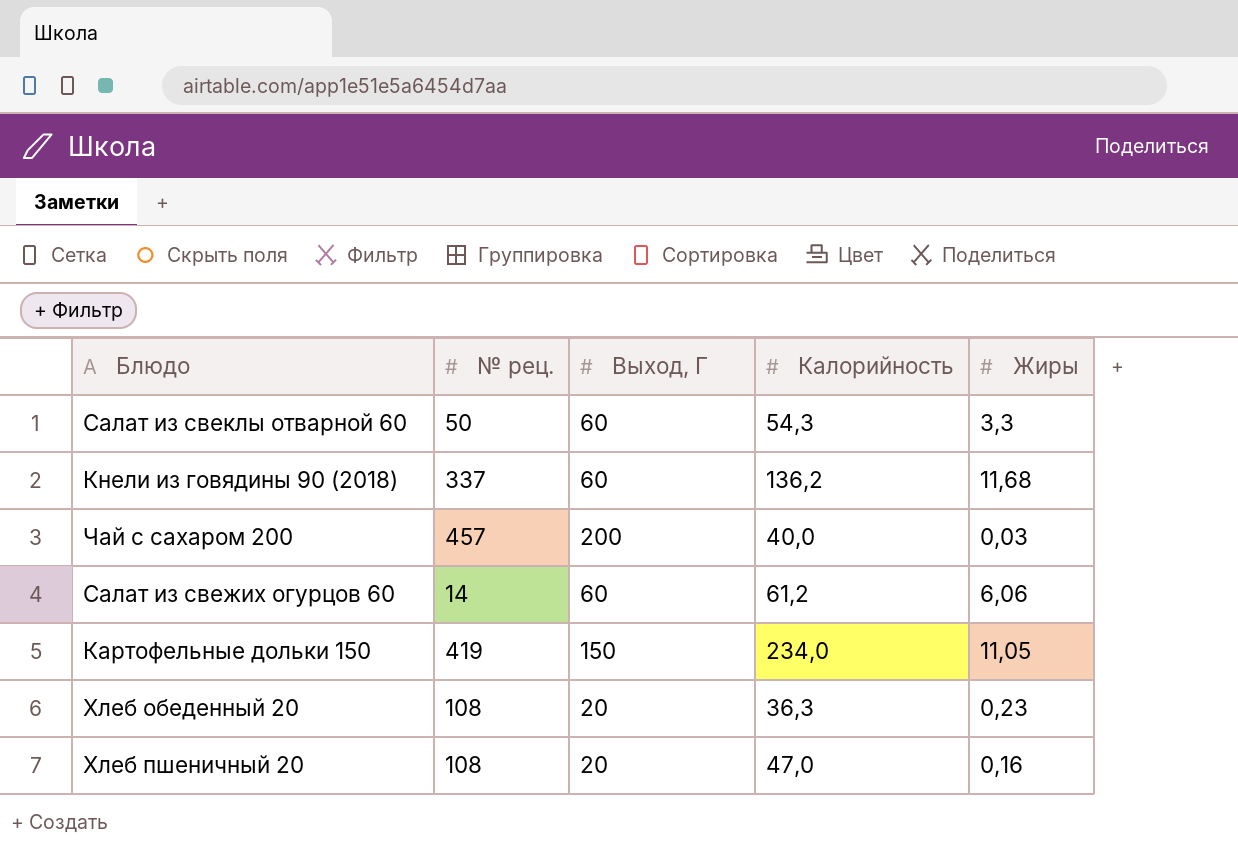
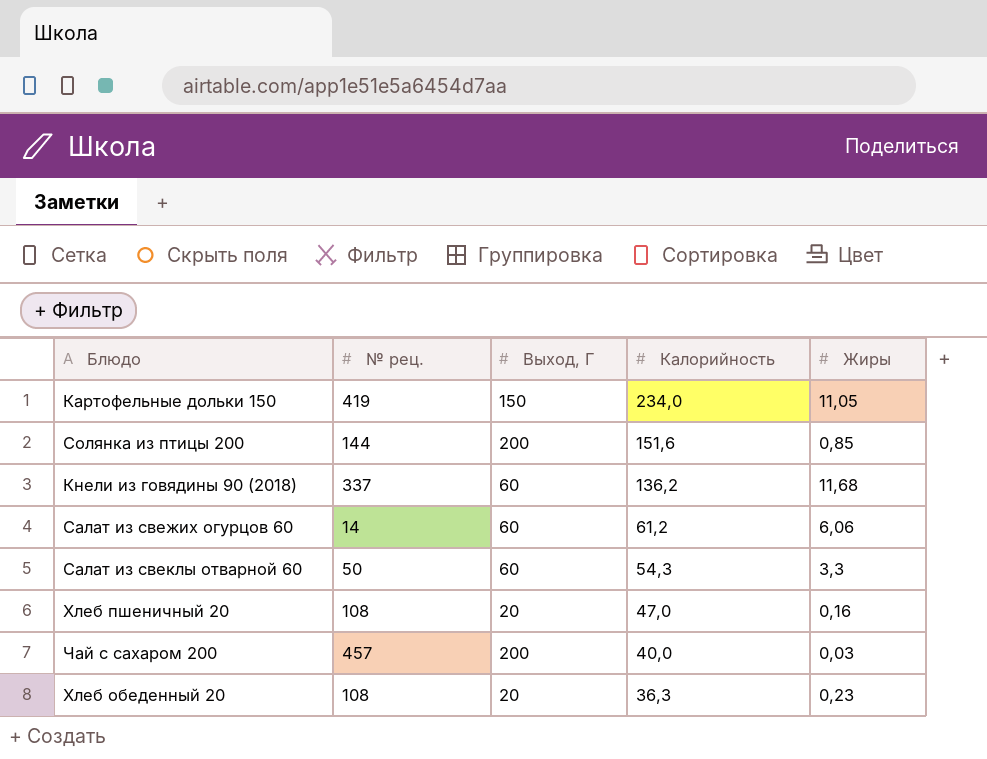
row order: none -> Калорийность descending
row Солянка из птицы 200: none -> 144 | 200 | 151,6 | 0,85

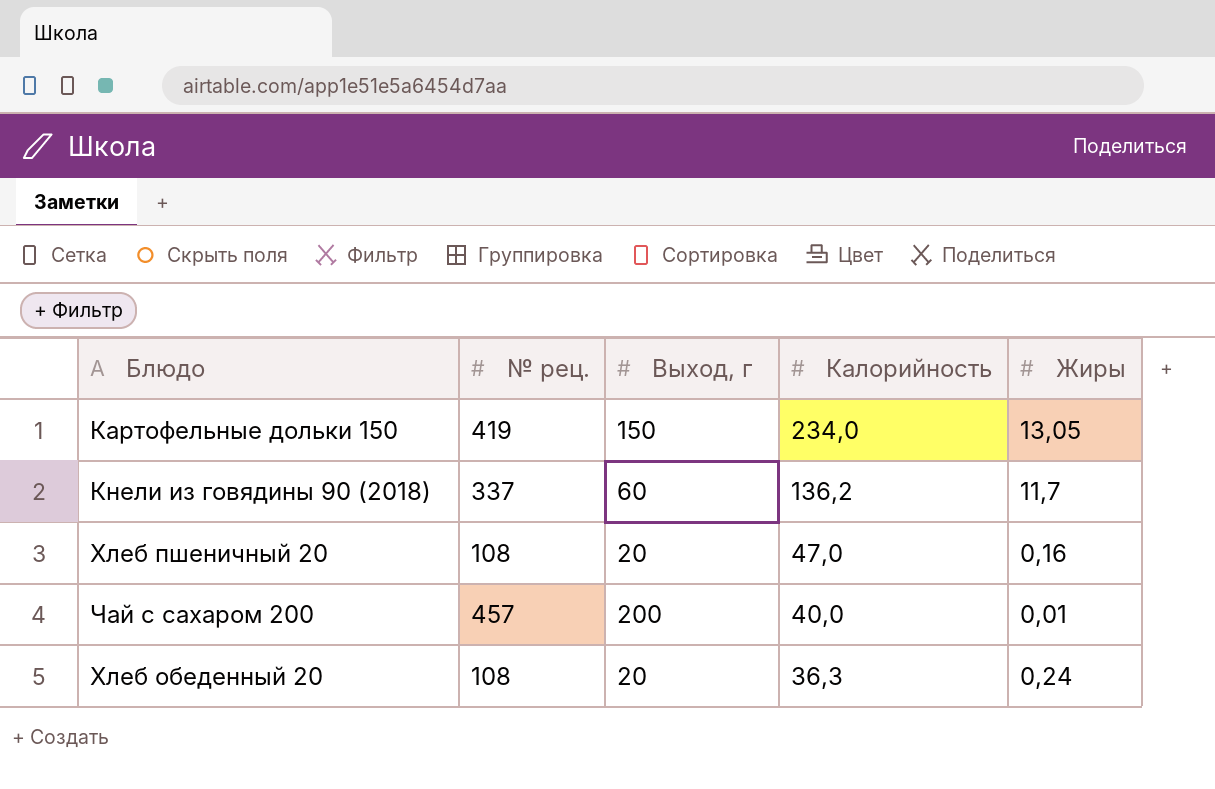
column name: Выход, Г -> Выход, г
row Солянка из птицы 200: 144 | 200 | 151,6 | 0,85 -> none
row Салат из свежих огурцов 60: 14 | 60 | 61,2 | 6,06 -> none
row Салат из свеклы отварной 60: 50 | 60 | 54,3 | 3,3 -> none
Картофельные дольки 150 | Жиры: 11,05 -> 13,05
Кнели из говядины 90 (2018) | Жиры: 11,68 -> 11,7
Чай с сахаром 200 | Жиры: 0,03 -> 0,01
Хлеб обеденный 20 | Жиры: 0,23 -> 0,24

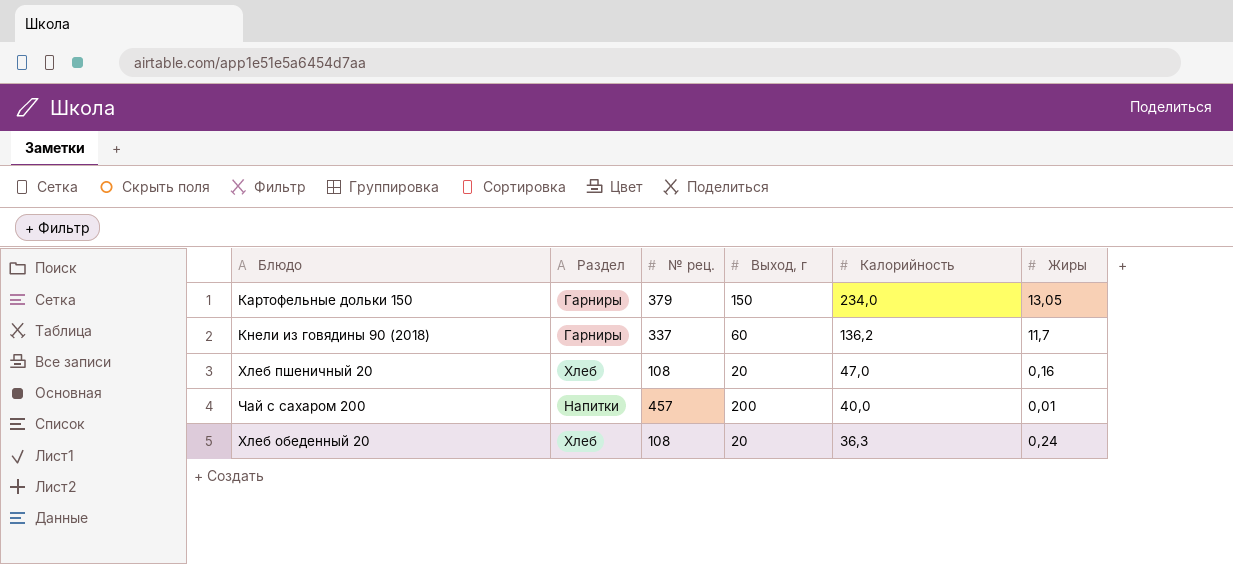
column Раздел | position: none -> 2
Картофельные дольки 150 | № рец.: 419 -> 379

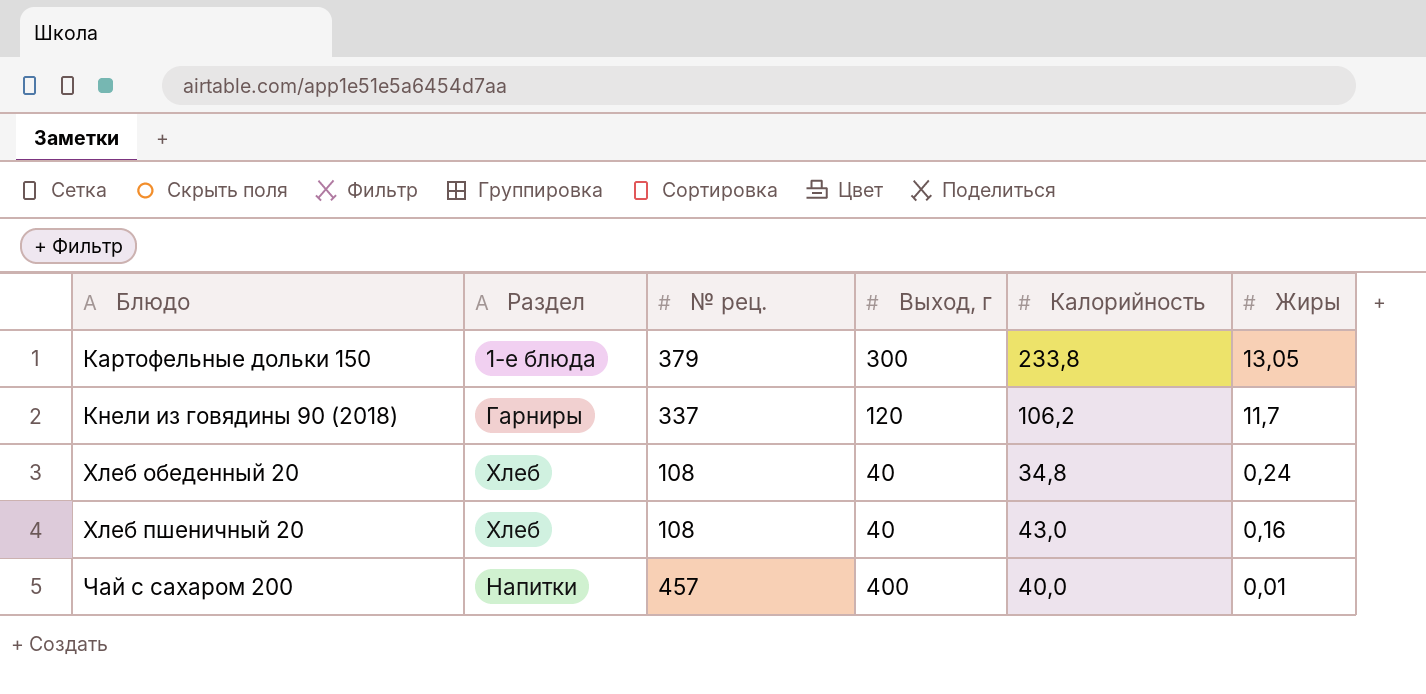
row order: Калорийность descending -> Блюдо ascending
Картофельные дольки 150 | Раздел: Гарниры -> 1-е блюда
Картофельные дольки 150 | Выход, г: 150 -> 300
Картофельные дольки 150 | Калорийность: 234,0 -> 233,8
Кнели из говядины 90 (2018) | Выход, г: 60 -> 120
Кнели из говядины 90 (2018) | Калорийность: 136,2 -> 106,2
Хлеб обеденный 20 | Выход, г: 20 -> 40
Хлеб обеденный 20 | Калорийность: 36,3 -> 34,8
Хлеб пшеничный 20 | Выход, г: 20 -> 40
Хлеб пшеничный 20 | Калорийность: 47,0 -> 43,0
Чай с сахаром 200 | Выход, г: 200 -> 400

